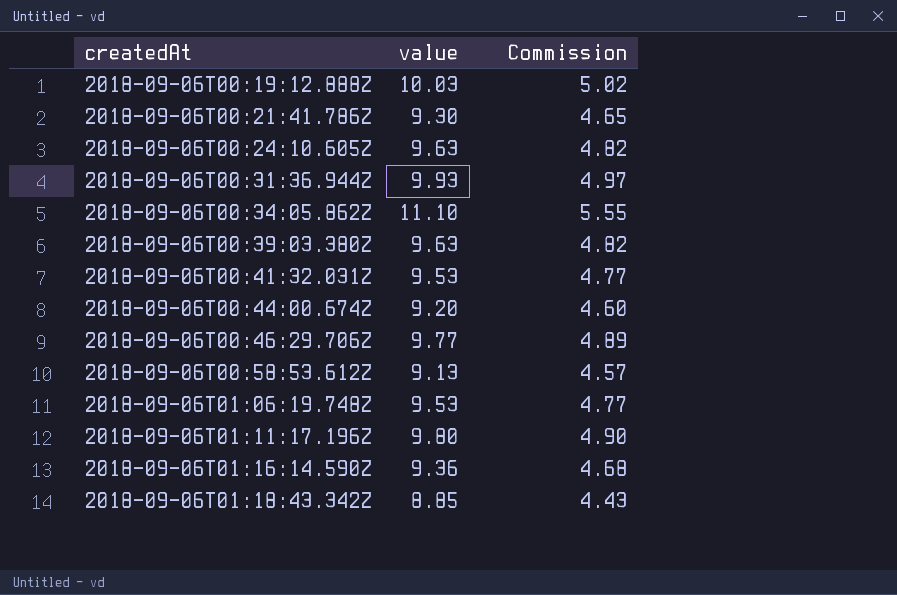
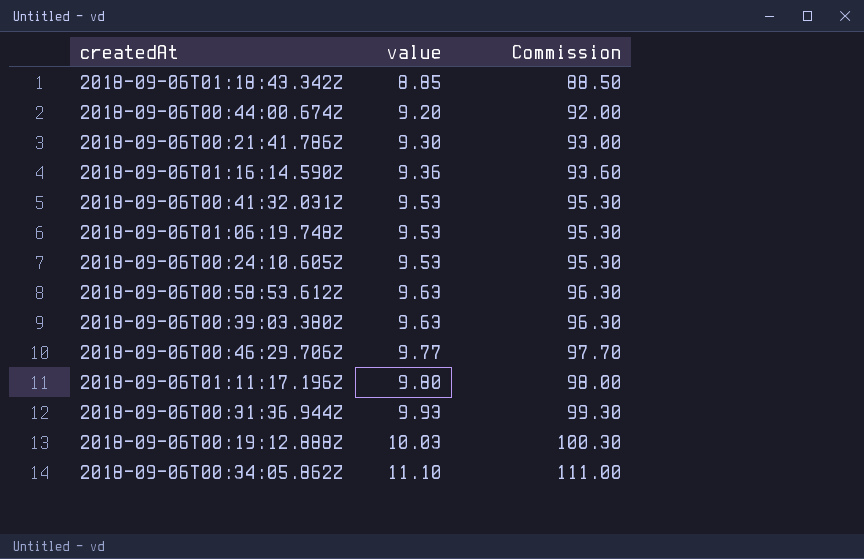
row order: createdAt ascending -> value ascending
column Commission | formula: [value] * 0.5 -> [value] * 10
2018-09-06T00:24:10.605Z | value: 9.63 -> 9.53
2018-09-06T00:58:53.612Z | value: 9.13 -> 9.63

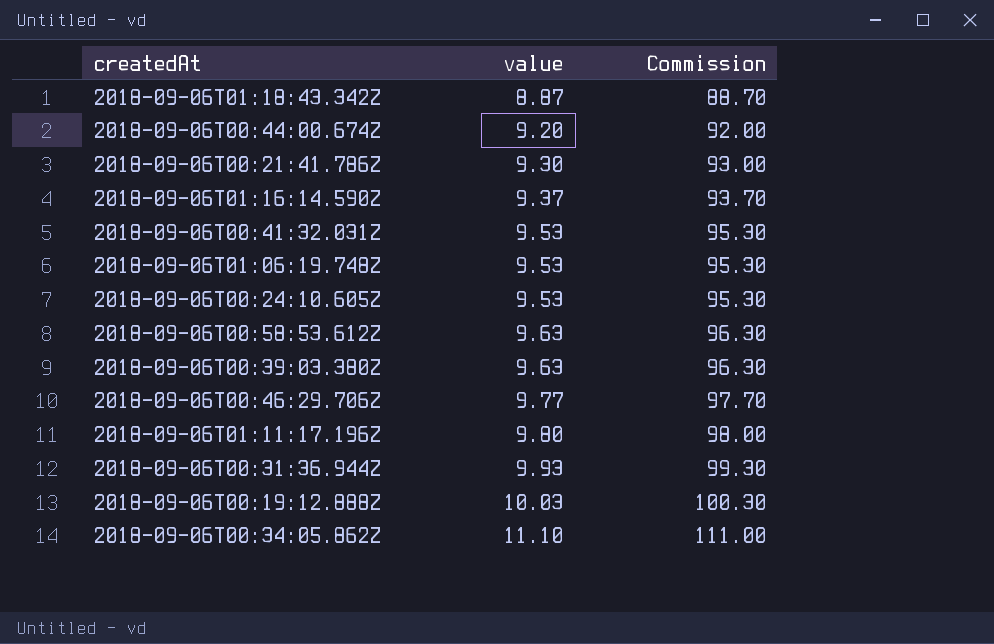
2018-09-06T01:18:43.342Z | value: 8.85 -> 8.87
2018-09-06T01:18:43.342Z | Commission: 88.50 -> 88.70
2018-09-06T01:16:14.590Z | value: 9.36 -> 9.37
2018-09-06T01:16:14.590Z | Commission: 93.60 -> 93.70

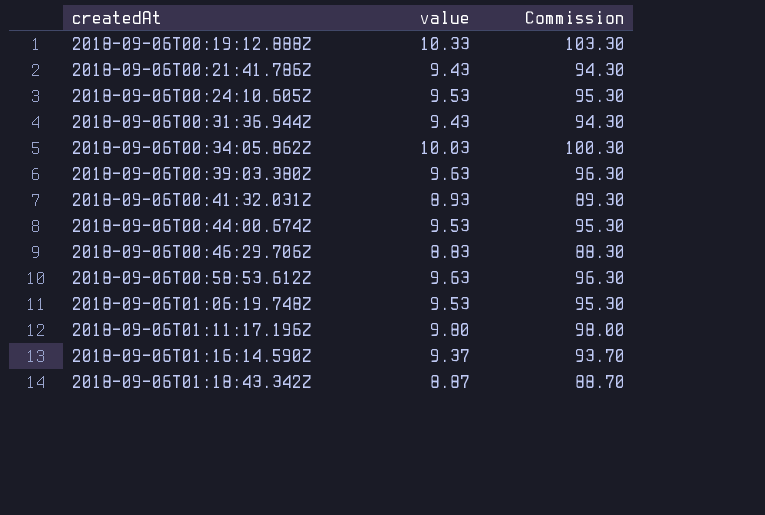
row order: value ascending -> createdAt ascending
2018-09-06T00:19:12.888Z | value: 10.03 -> 10.33
2018-09-06T00:19:12.888Z | Commission: 100.30 -> 103.30
2018-09-06T00:21:41.786Z | value: 9.30 -> 9.43
2018-09-06T00:21:41.786Z | Commission: 93.00 -> 94.30
2018-09-06T00:31:36.944Z | value: 9.93 -> 9.43
2018-09-06T00:31:36.944Z | Commission: 99.30 -> 94.30
2018-09-06T00:34:05.862Z | value: 11.10 -> 10.03
2018-09-06T00:34:05.862Z | Commission: 111.00 -> 100.30
2018-09-06T00:41:32.031Z | value: 9.53 -> 8.93
2018-09-06T00:41:32.031Z | Commission: 95.30 -> 89.30
2018-09-06T00:44:00.674Z | value: 9.20 -> 9.53
2018-09-06T00:44:00.674Z | Commission: 92.00 -> 95.30
2018-09-06T00:46:29.706Z | value: 9.77 -> 8.83
2018-09-06T00:46:29.706Z | Commission: 97.70 -> 88.30

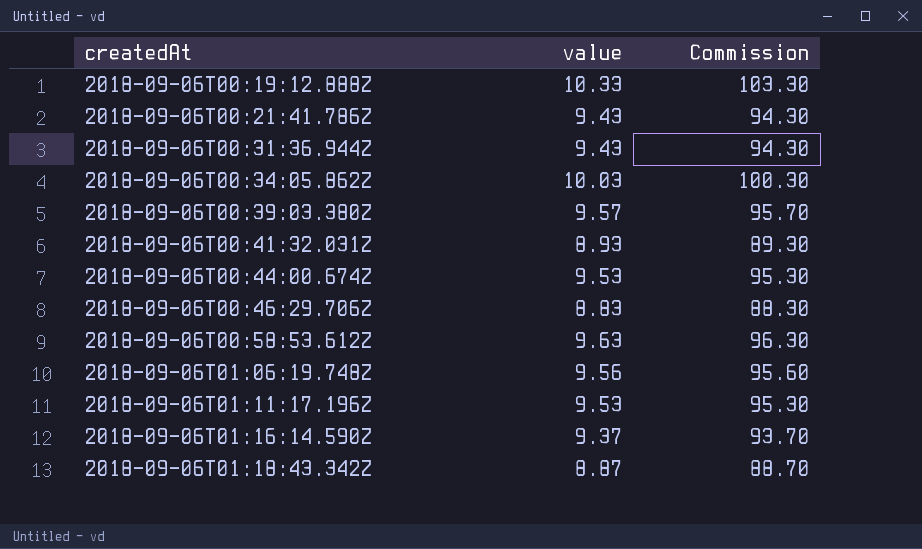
row 2018-09-06T00:24:10.605Z: 9.53 | 95.30 -> none
2018-09-06T00:39:03.380Z | value: 9.63 -> 9.57
2018-09-06T00:39:03.380Z | Commission: 96.30 -> 95.70
2018-09-06T01:06:19.748Z | value: 9.53 -> 9.56
2018-09-06T01:06:19.748Z | Commission: 95.30 -> 95.60
2018-09-06T01:11:17.196Z | value: 9.80 -> 9.53
2018-09-06T01:11:17.196Z | Commission: 98.00 -> 95.30

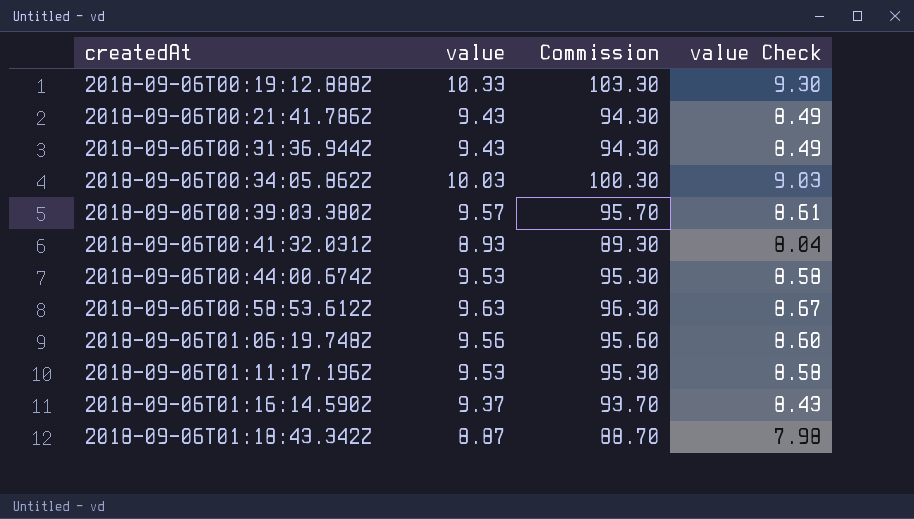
column value Check | formula: none -> [value] * 0.9
row 2018-09-06T00:46:29.706Z: 8.83 | 88.30 -> none

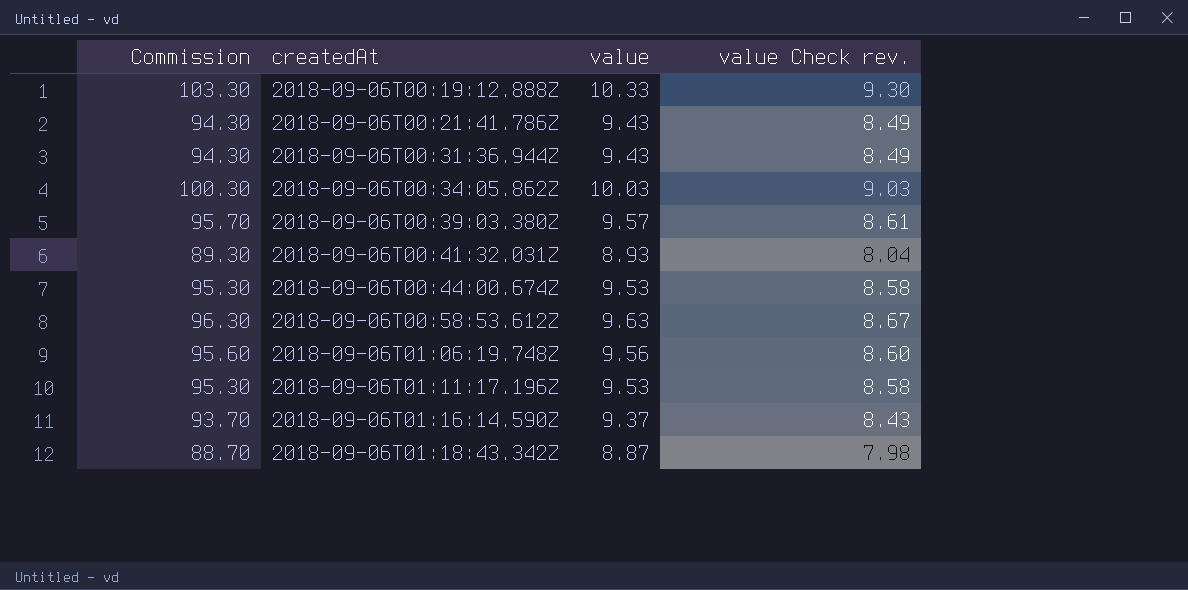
column Commission | position: 3 -> 1
column name: value Check -> value Check rev.

